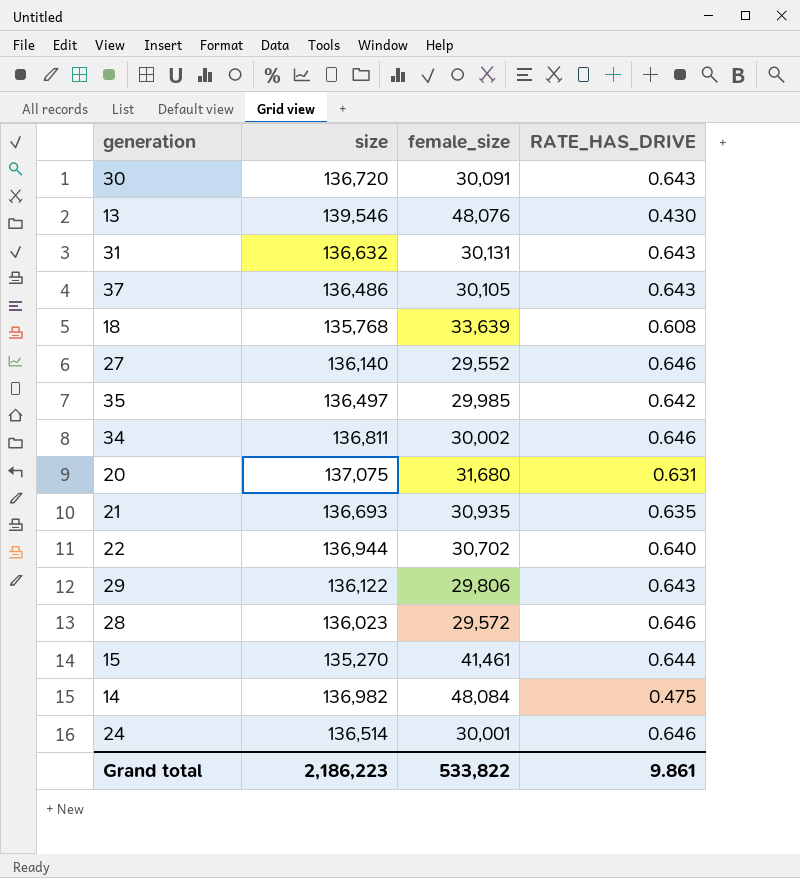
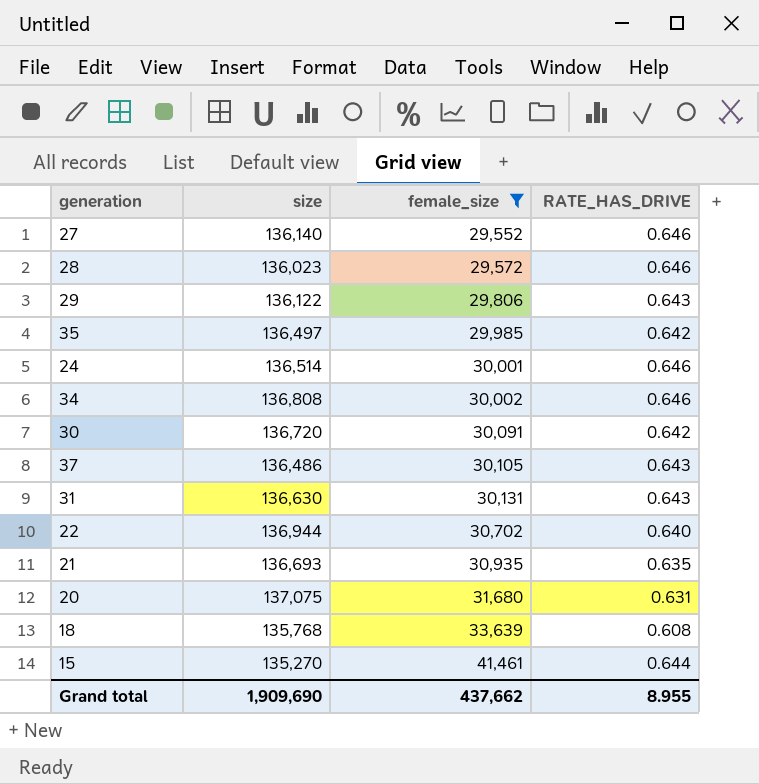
filter: none -> female_size <= 41,461
row order: none -> female_size ascending
34 | size: 136,811 -> 136,808
30 | RATE_HAS_DRIVE: 0.643 -> 0.642
31 | size: 136,632 -> 136,630
Grand total | size: 2,186,223 -> 1,909,690
Grand total | female_size: 533,822 -> 437,662
Grand total | RATE_HAS_DRIVE: 9.861 -> 8.955

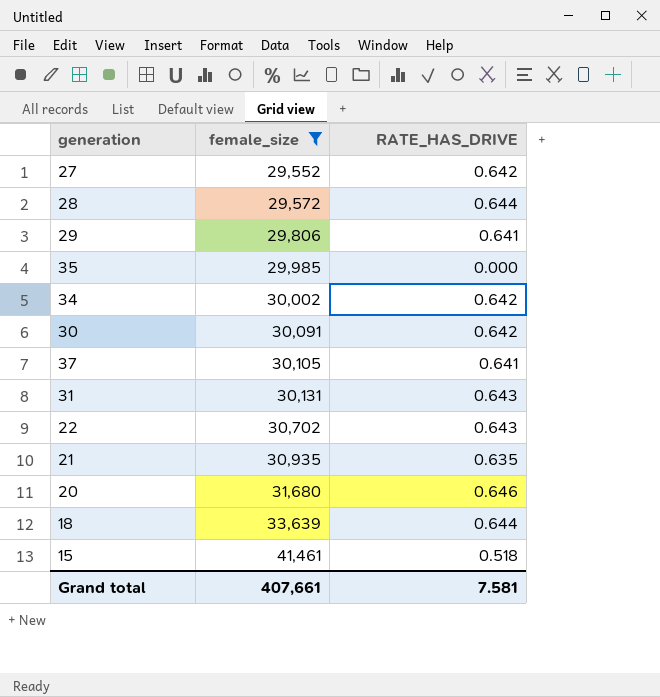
column size | position: 2 -> none
row 24: 136,514 | 30,001 | 0.646 -> none
27 | RATE_HAS_DRIVE: 0.646 -> 0.642
28 | RATE_HAS_DRIVE: 0.646 -> 0.644
29 | RATE_HAS_DRIVE: 0.643 -> 0.641
35 | RATE_HAS_DRIVE: 0.642 -> 0.000
34 | RATE_HAS_DRIVE: 0.646 -> 0.642
37 | RATE_HAS_DRIVE: 0.643 -> 0.641
22 | RATE_HAS_DRIVE: 0.640 -> 0.643
20 | RATE_HAS_DRIVE: 0.631 -> 0.646
18 | RATE_HAS_DRIVE: 0.608 -> 0.644
15 | RATE_HAS_DRIVE: 0.644 -> 0.518
Grand total | female_size: 437,662 -> 407,661
Grand total | RATE_HAS_DRIVE: 8.955 -> 7.581

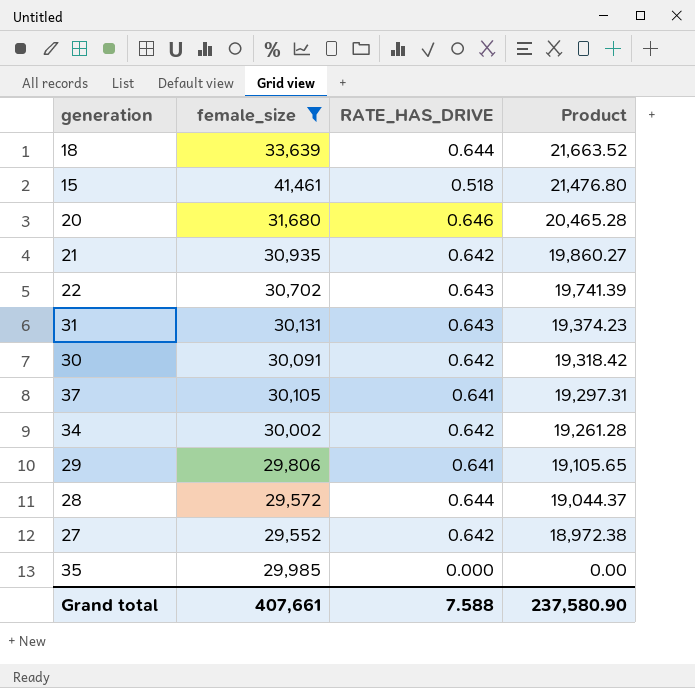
row order: female_size ascending -> Product descending
column Product | formula: none -> [female_size] * [RATE_HAS_DRIVE]
21 | RATE_HAS_DRIVE: 0.635 -> 0.642
Grand total | RATE_HAS_DRIVE: 7.581 -> 7.588

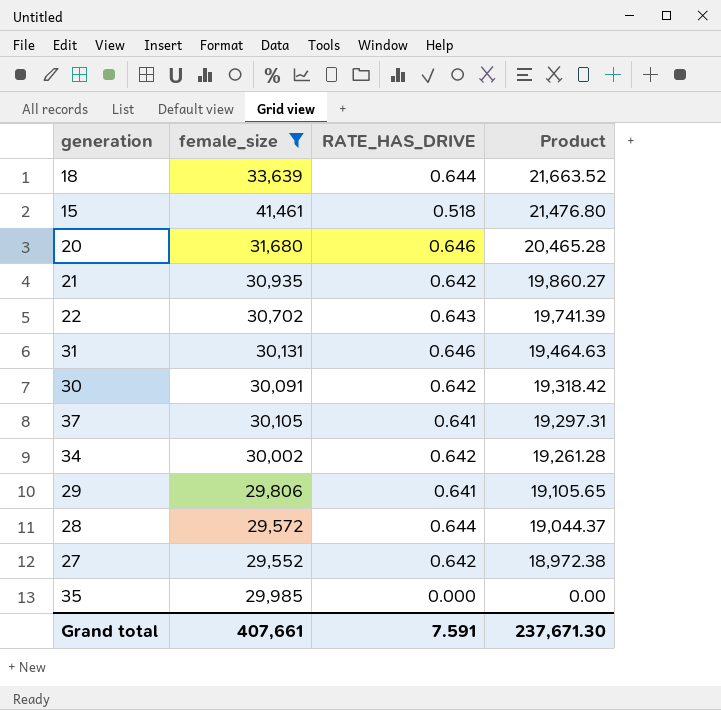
31 | RATE_HAS_DRIVE: 0.643 -> 0.646
31 | Product: 19,374.23 -> 19,464.63
Grand total | RATE_HAS_DRIVE: 7.588 -> 7.591
Grand total | Product: 237,580.90 -> 237,671.30

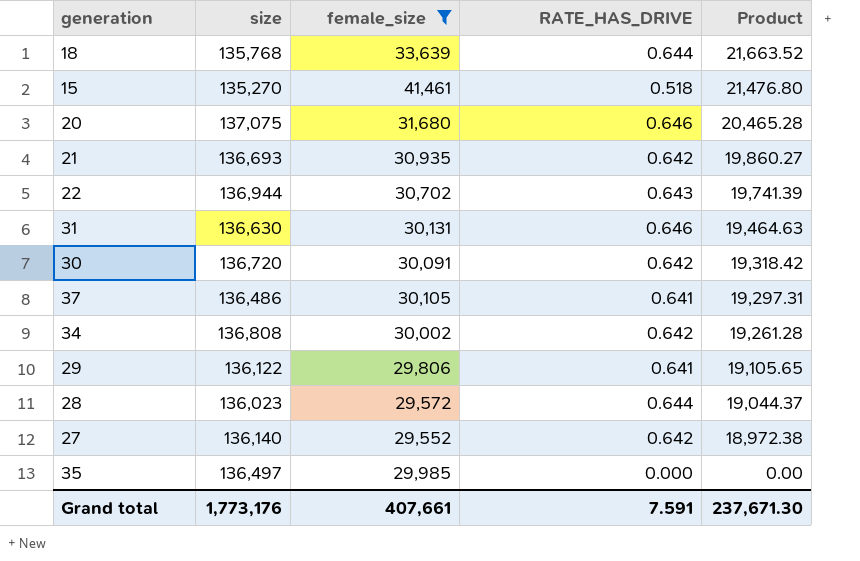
column size | position: none -> 2

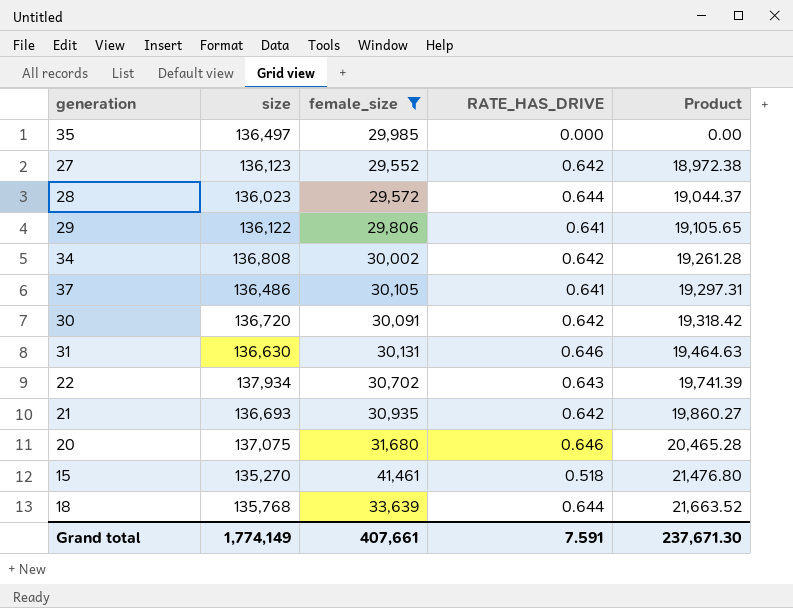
row order: Product descending -> Product ascending
27 | size: 136,140 -> 136,123
22 | size: 136,944 -> 137,934
Grand total | size: 1,773,176 -> 1,774,149

